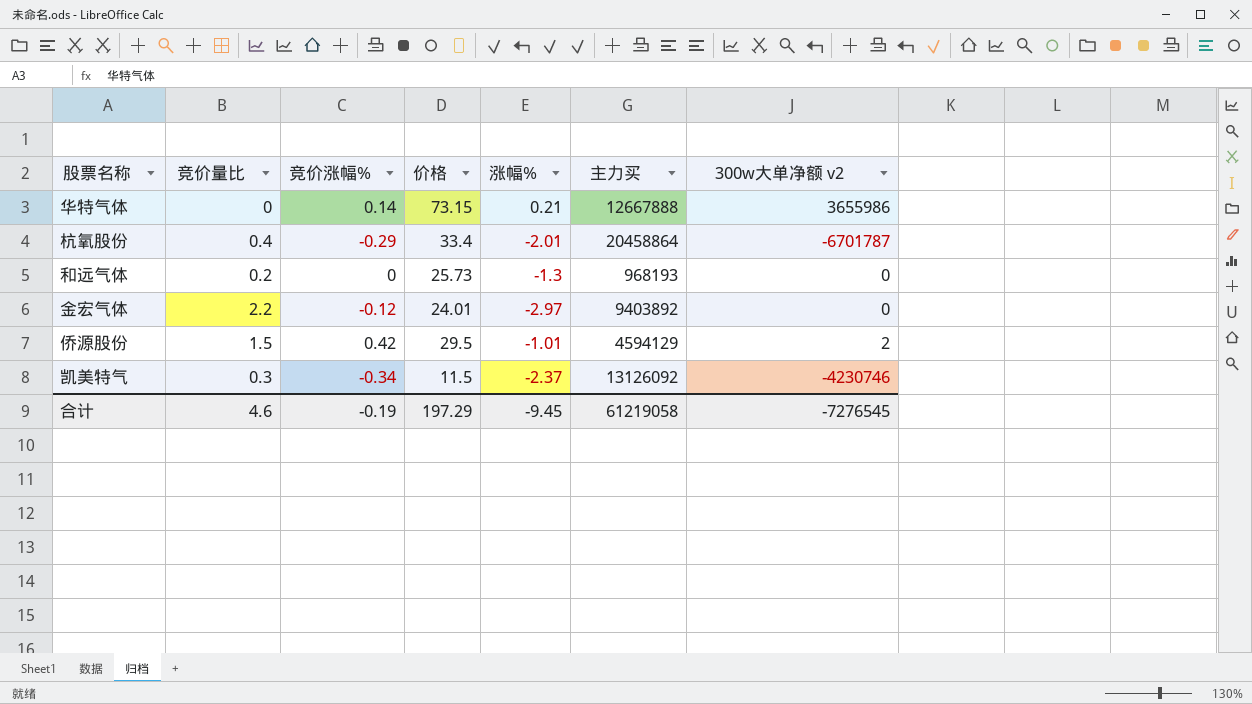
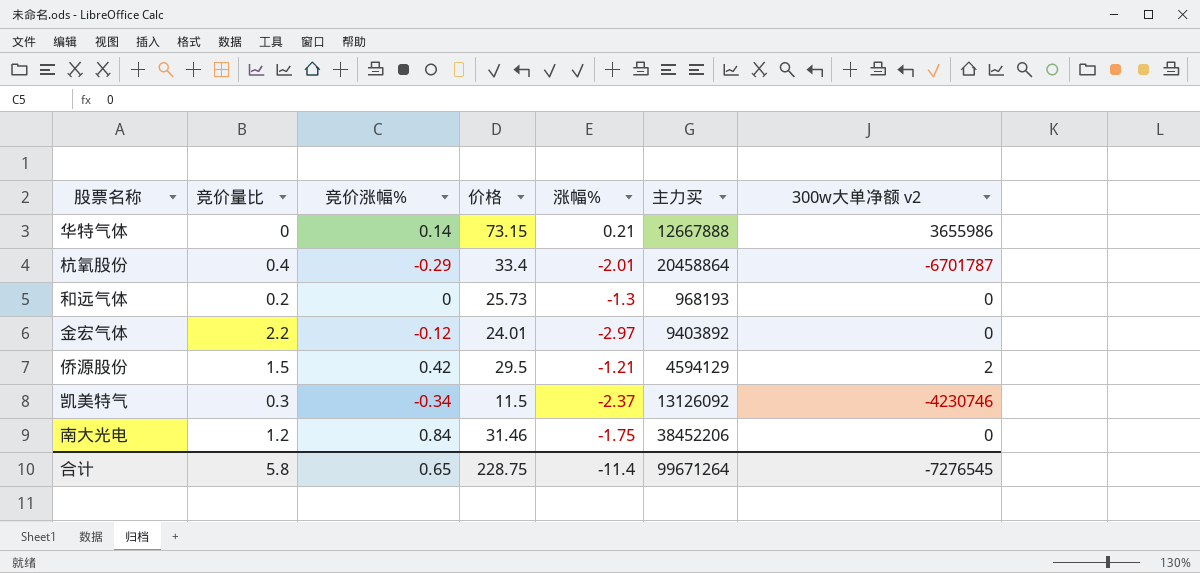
侨源股份 | 涨幅%: -1.01 -> -1.21
row 南大光电: none -> 1.2 | 0.84 | 31.46 | -1.75 | 38452206 | 0
合计 | 竞价量比: 4.6 -> 5.8
合计 | 竞价涨幅%: -0.19 -> 0.65
合计 | 价格: 197.29 -> 228.75
合计 | 涨幅%: -9.45 -> -11.4
合计 | 主力买: 61219058 -> 99671264

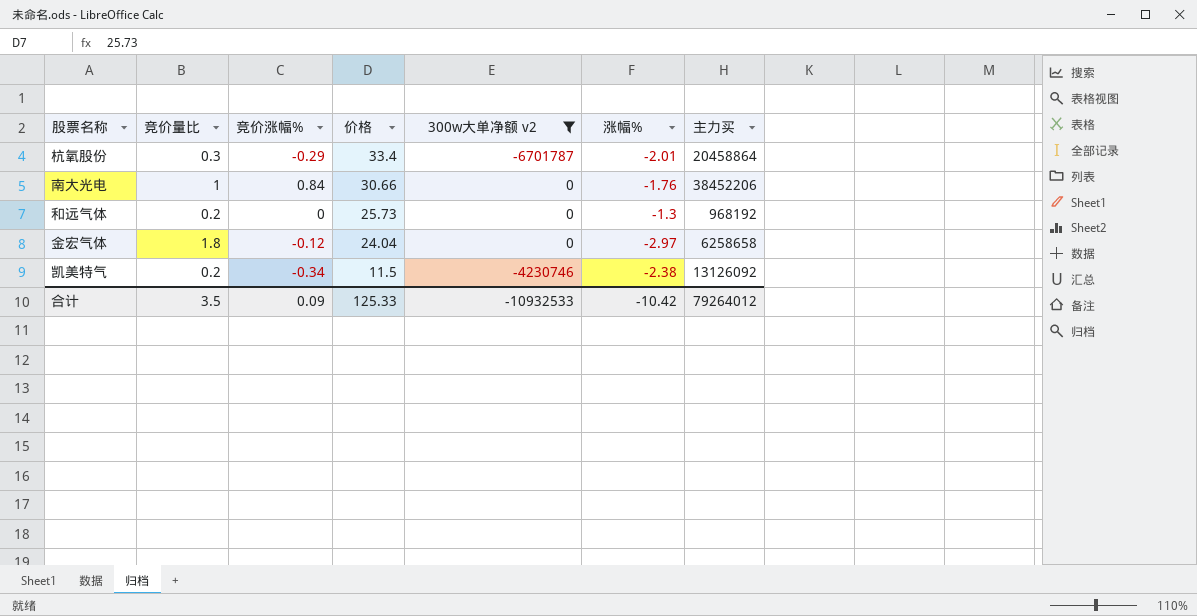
filter: none -> 300w大单净额 v2 <= 0
row order: none -> 价格 descending
column 300w大单净额 v2 | position: 7 -> 5
杭氧股份 | 竞价量比: 0.4 -> 0.3
南大光电 | 竞价量比: 1.2 -> 1
南大光电 | 价格: 31.46 -> 30.66
南大光电 | 涨幅%: -1.75 -> -1.76
和远气体 | 主力买: 968193 -> 968192
金宏气体 | 竞价量比: 2.2 -> 1.8
金宏气体 | 价格: 24.01 -> 24.04
金宏气体 | 主力买: 9403892 -> 6258658
凯美特气 | 竞价量比: 0.3 -> 0.2
凯美特气 | 涨幅%: -2.37 -> -2.38
合计 | 竞价量比: 5.8 -> 3.5
合计 | 竞价涨幅%: 0.65 -> 0.09
合计 | 价格: 228.75 -> 125.33
合计 | 300w大单净额 v2: -7276545 -> -10932533
合计 | 涨幅%: -11.4 -> -10.42
合计 | 主力买: 99671264 -> 79264012

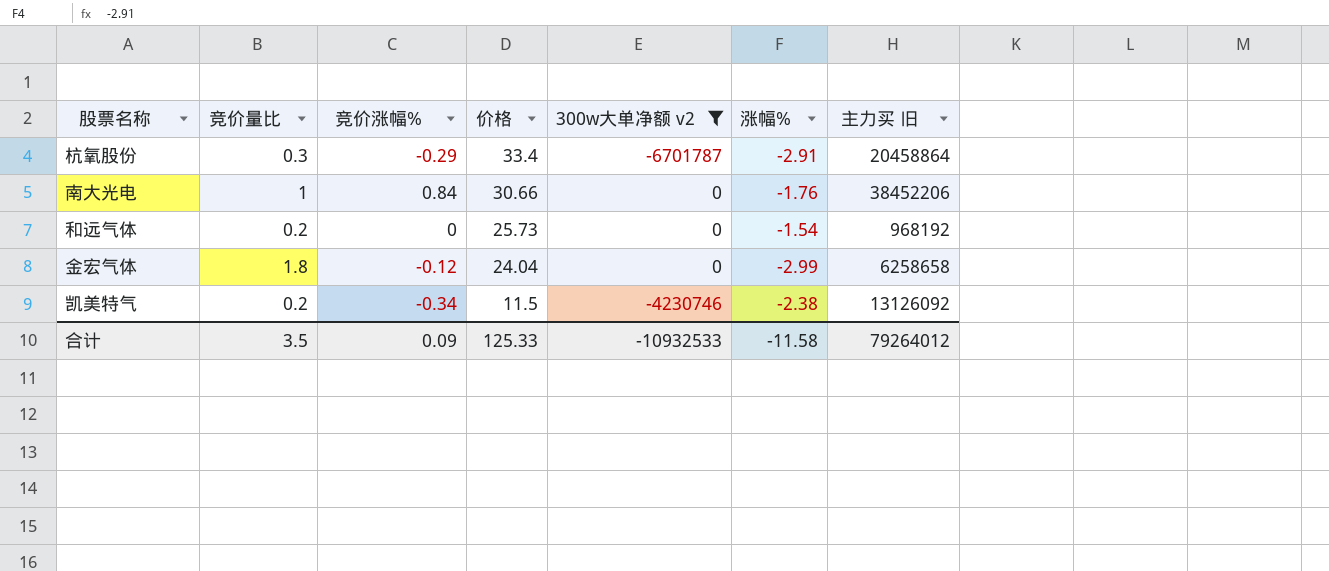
column name: 主力买 -> 主力买 旧
杭氧股份 | 涨幅%: -2.01 -> -2.91
和远气体 | 涨幅%: -1.3 -> -1.54
金宏气体 | 涨幅%: -2.97 -> -2.99
合计 | 涨幅%: -10.42 -> -11.58

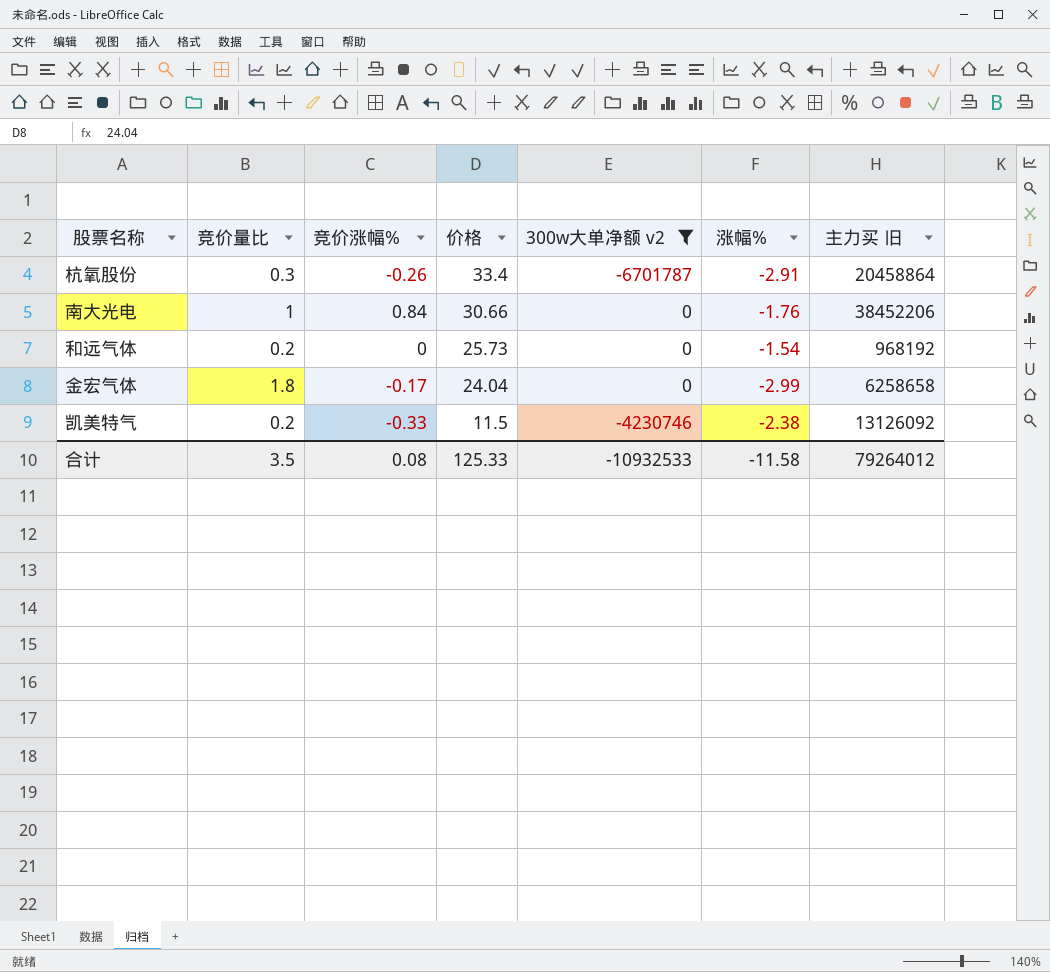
杭氧股份 | 竞价涨幅%: -0.29 -> -0.26
金宏气体 | 竞价涨幅%: -0.12 -> -0.17
凯美特气 | 竞价涨幅%: -0.34 -> -0.33
合计 | 竞价涨幅%: 0.09 -> 0.08

